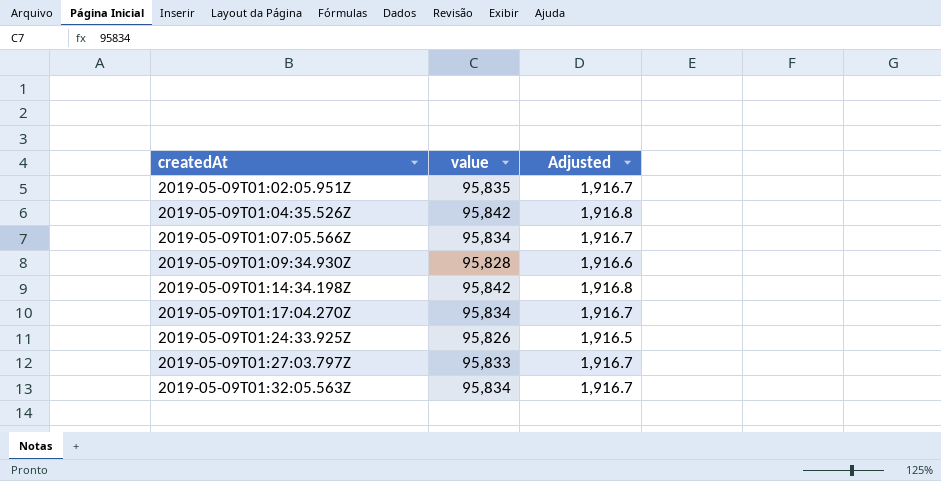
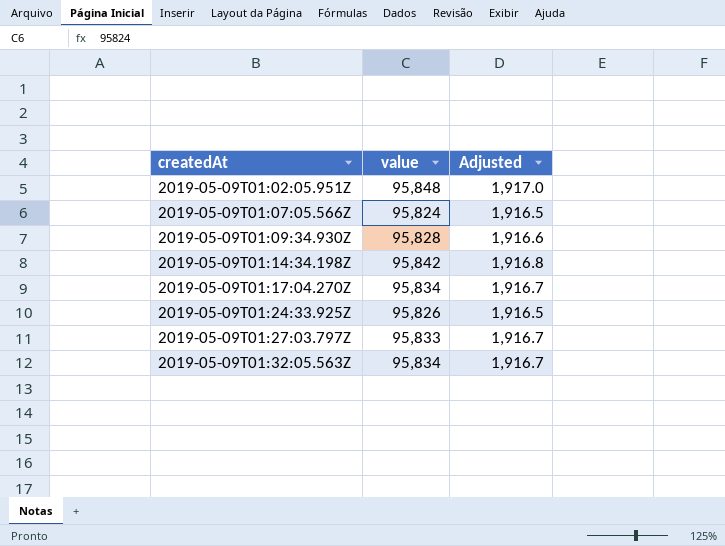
row 2019-05-09T01:04:35.526Z: 95,842 | 1,916.8 -> none
2019-05-09T01:02:05.951Z | value: 95,835 -> 95,848
2019-05-09T01:02:05.951Z | Adjusted: 1,916.7 -> 1,917.0
2019-05-09T01:07:05.566Z | value: 95,834 -> 95,824
2019-05-09T01:07:05.566Z | Adjusted: 1,916.7 -> 1,916.5

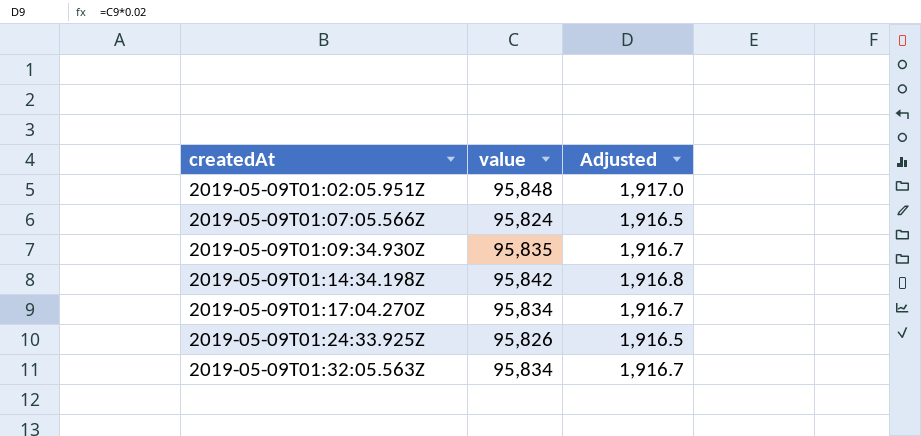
row 2019-05-09T01:27:03.797Z: 95,833 | 1,916.7 -> none
2019-05-09T01:09:34.930Z | value: 95,828 -> 95,835
2019-05-09T01:09:34.930Z | Adjusted: 1,916.6 -> 1,916.7

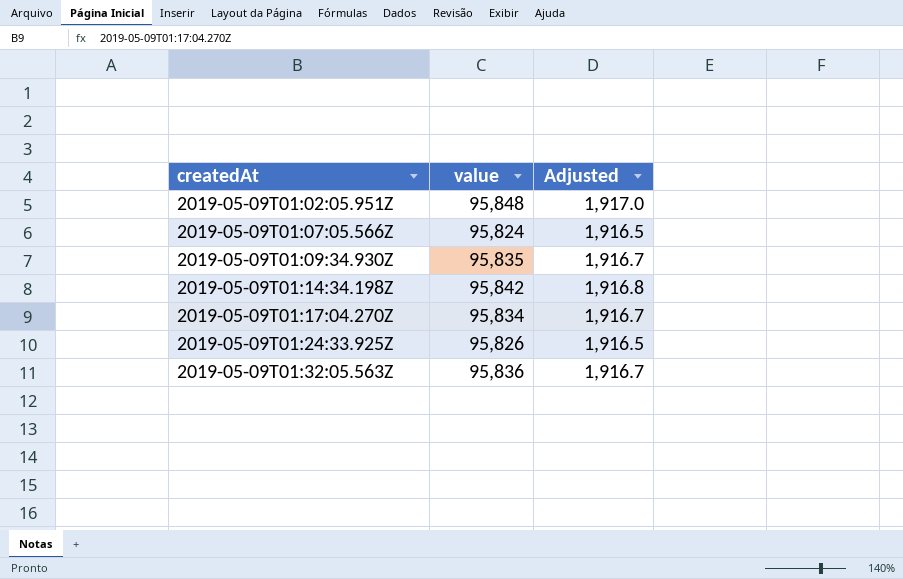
2019-05-09T01:32:05.563Z | value: 95,834 -> 95,836

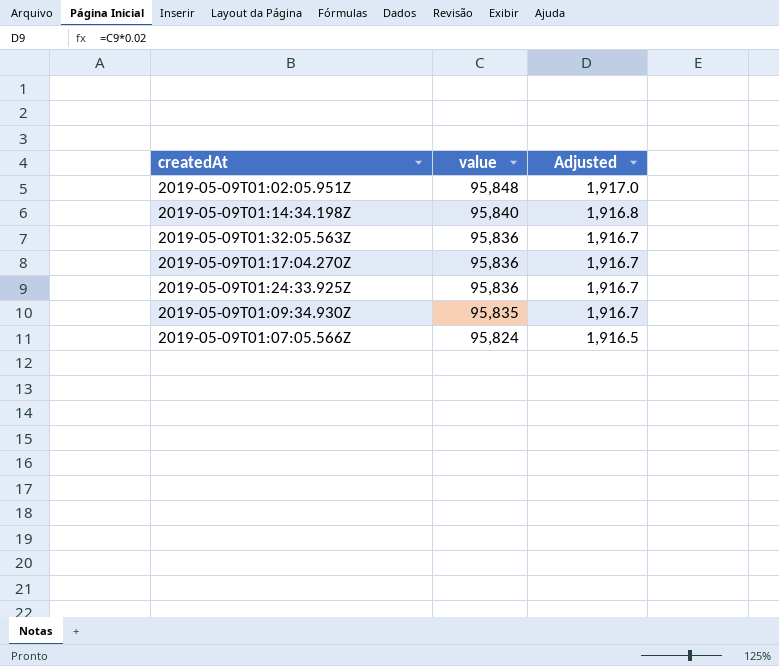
row order: createdAt ascending -> value descending
2019-05-09T01:14:34.198Z | value: 95,842 -> 95,840
2019-05-09T01:17:04.270Z | value: 95,834 -> 95,836
2019-05-09T01:24:33.925Z | value: 95,826 -> 95,836
2019-05-09T01:24:33.925Z | Adjusted: 1,916.5 -> 1,916.7

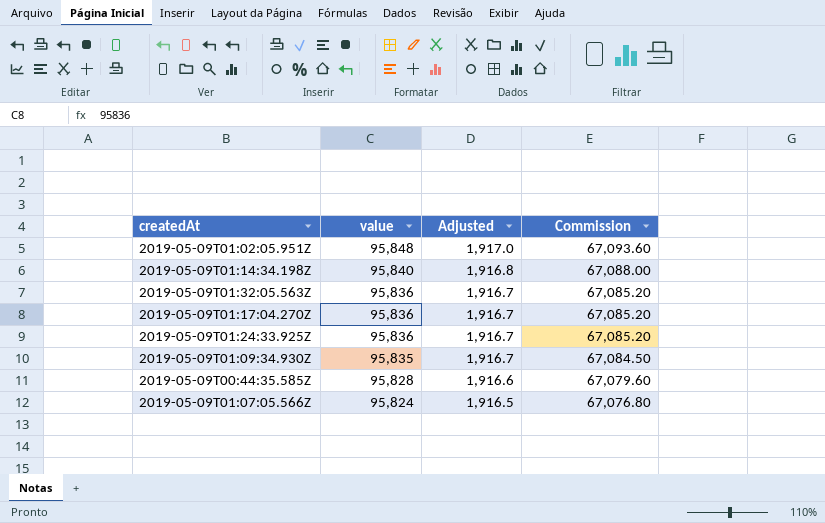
column Commission | formula: none -> [value] * 0.7
row 2019-05-09T00:44:35.585Z: none -> 95,828 | 1,916.6 | 67,079.60

